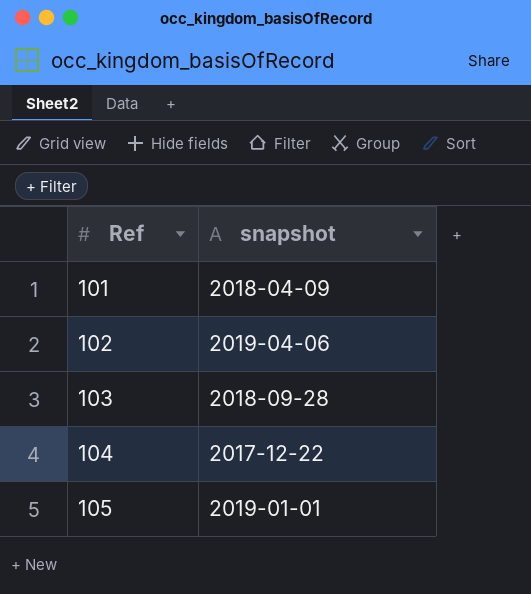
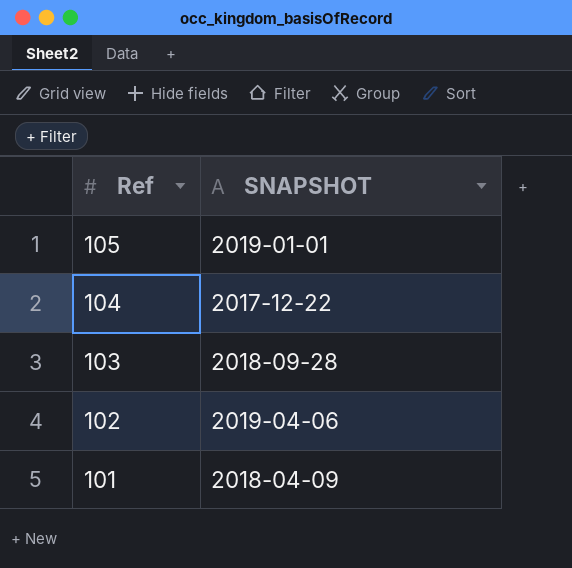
row order: Ref ascending -> Ref descending
column name: snapshot -> SNAPSHOT

